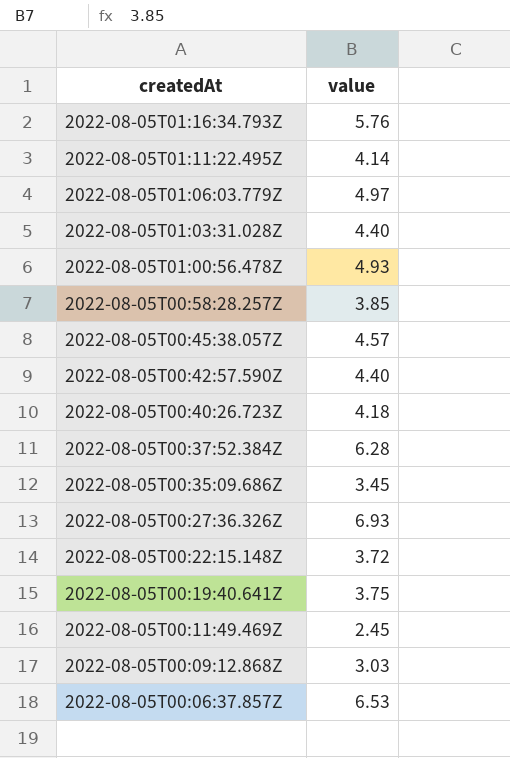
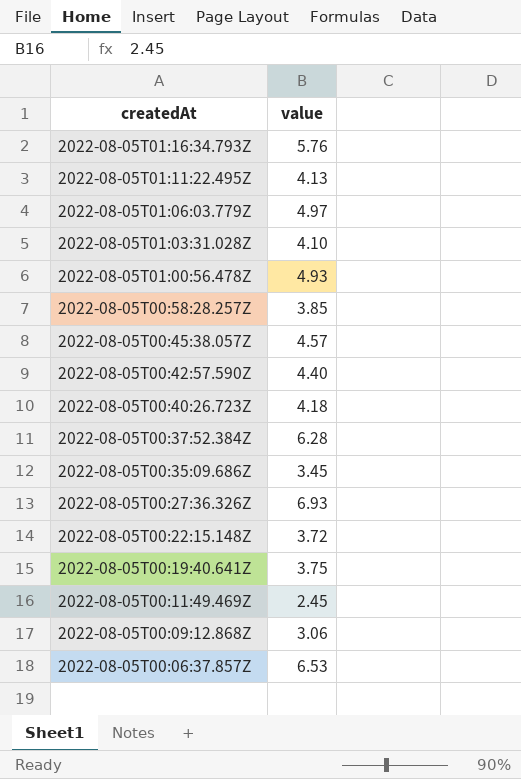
2022-08-05T01:11:22.495Z | value: 4.14 -> 4.13
2022-08-05T01:03:31.028Z | value: 4.40 -> 4.10
2022-08-05T00:09:12.868Z | value: 3.03 -> 3.06

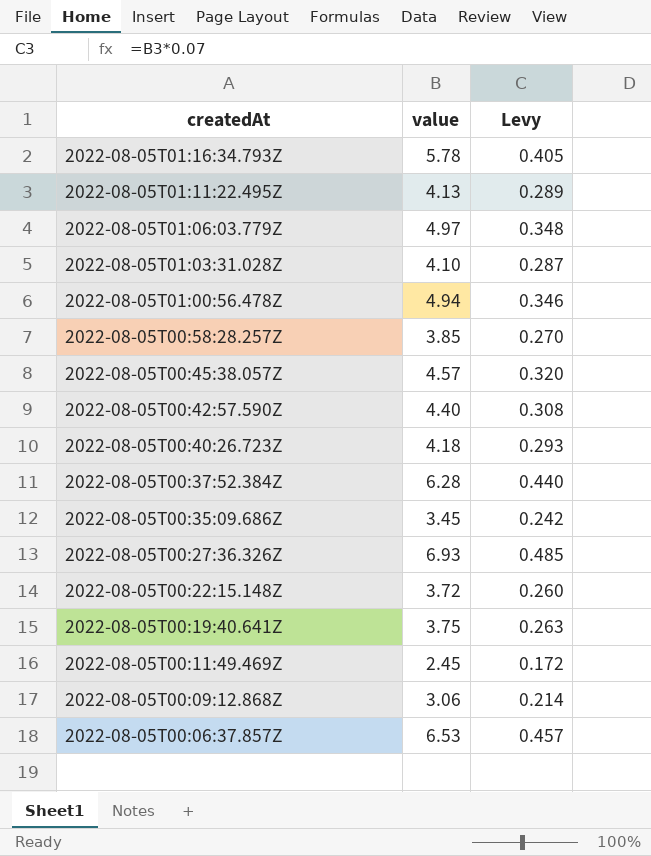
column Levy | formula: none -> [value] * 0.07
2022-08-05T01:16:34.793Z | value: 5.76 -> 5.78
2022-08-05T01:00:56.478Z | value: 4.93 -> 4.94

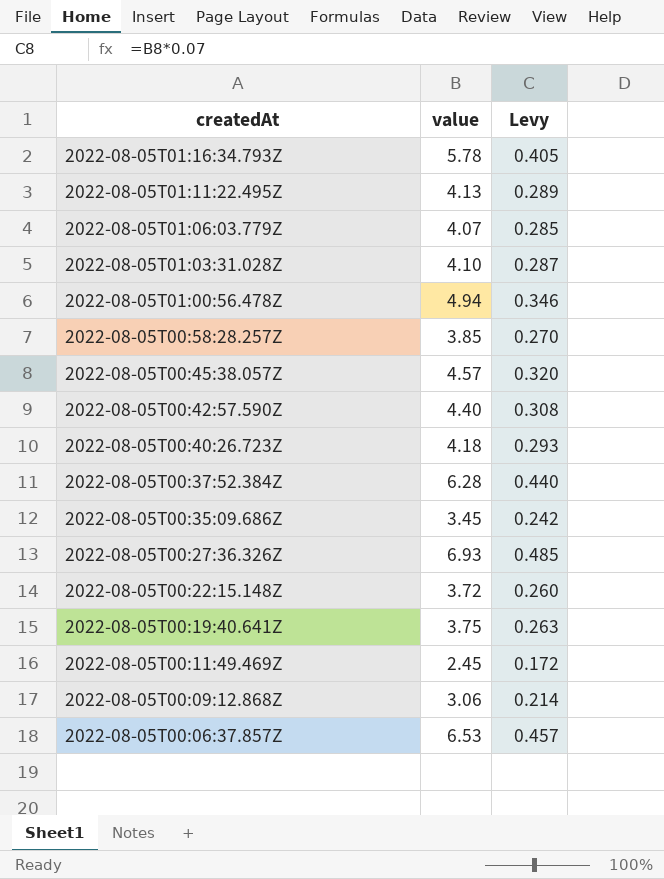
2022-08-05T01:06:03.779Z | value: 4.97 -> 4.07
2022-08-05T01:06:03.779Z | Levy: 0.348 -> 0.285

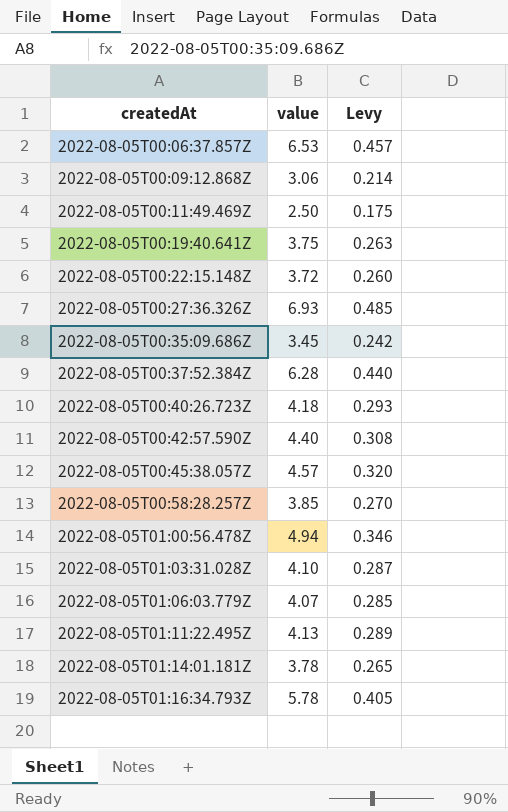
row order: createdAt descending -> createdAt ascending
2022-08-05T00:11:49.469Z | value: 2.45 -> 2.50
2022-08-05T00:11:49.469Z | Levy: 0.172 -> 0.175
row 2022-08-05T01:14:01.181Z: none -> 3.78 | 0.265

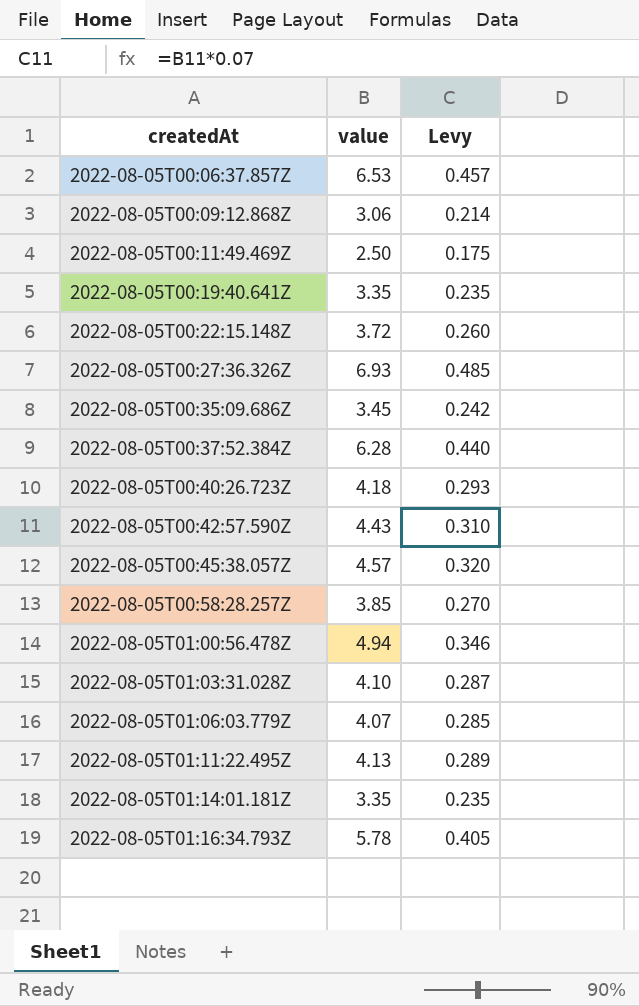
2022-08-05T00:19:40.641Z | value: 3.75 -> 3.35
2022-08-05T00:19:40.641Z | Levy: 0.263 -> 0.235
2022-08-05T00:42:57.590Z | value: 4.40 -> 4.43
2022-08-05T00:42:57.590Z | Levy: 0.308 -> 0.310
2022-08-05T01:14:01.181Z | value: 3.78 -> 3.35
2022-08-05T01:14:01.181Z | Levy: 0.265 -> 0.235

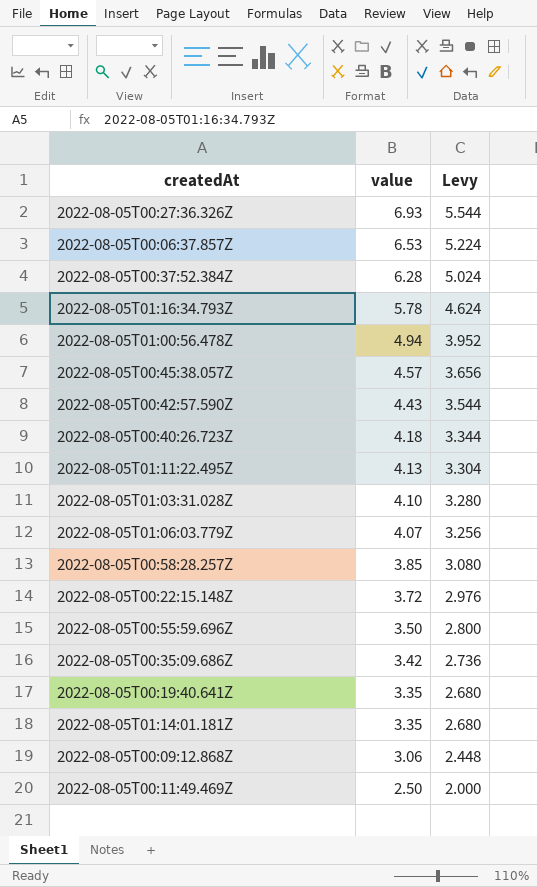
row order: createdAt ascending -> value descending
column Levy | formula: [value] * 0.07 -> [value] * 0.8
row 2022-08-05T00:55:59.696Z: none -> 3.50 | 2.800
2022-08-05T00:35:09.686Z | value: 3.45 -> 3.42

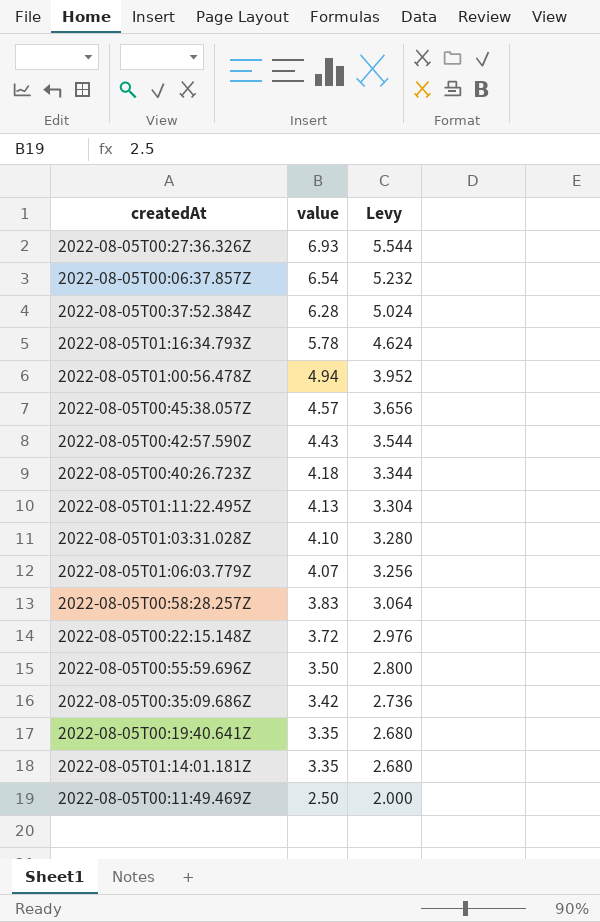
row 2022-08-05T00:09:12.868Z: 3.06 | 2.448 -> none
2022-08-05T00:06:37.857Z | value: 6.53 -> 6.54
2022-08-05T00:06:37.857Z | Levy: 5.224 -> 5.232
2022-08-05T00:58:28.257Z | value: 3.85 -> 3.83
2022-08-05T00:58:28.257Z | Levy: 3.080 -> 3.064

